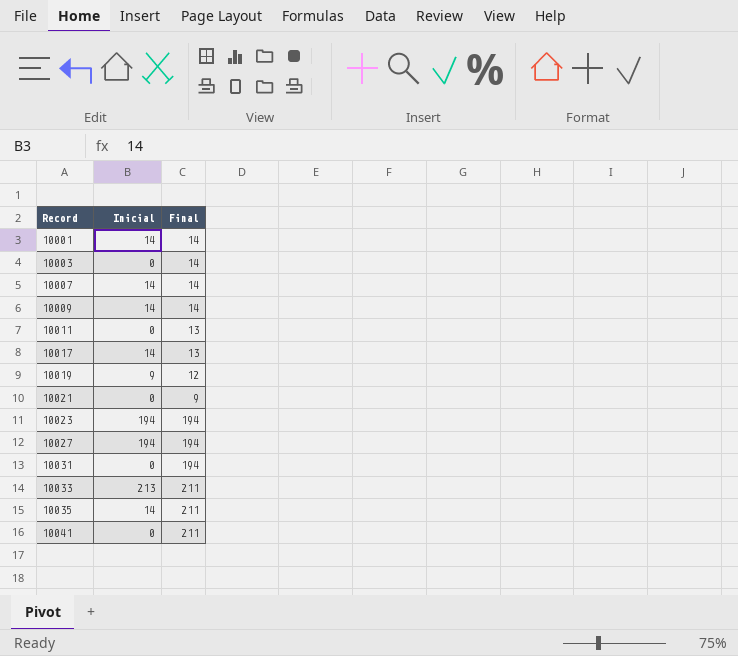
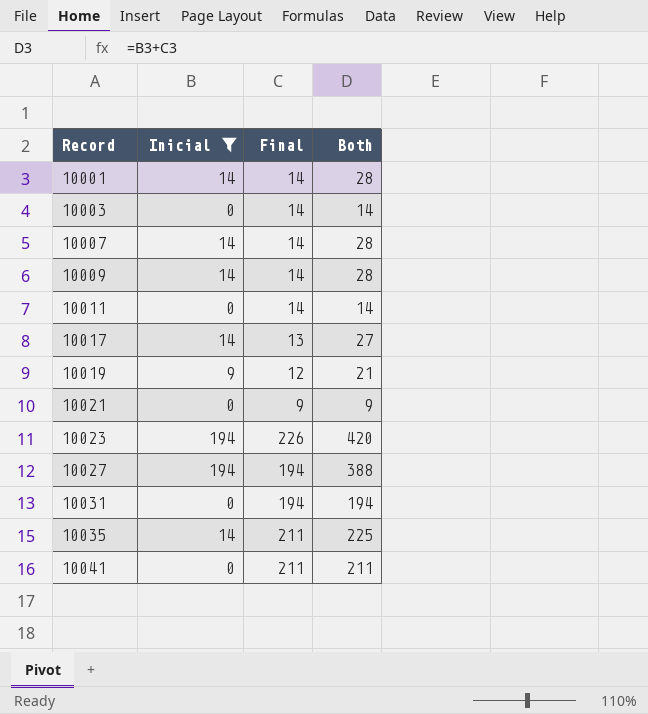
filter: none -> Inicial != 213
column Both | formula: none -> [Inicial] + [Final]
10011 | Final: 13 -> 14
10023 | Final: 194 -> 226

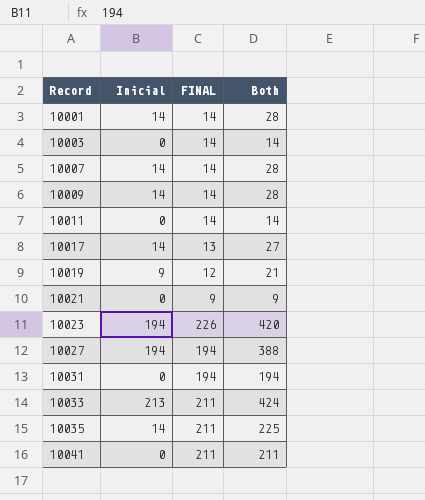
filter: Inicial != 213 -> none
column name: Final -> FINAL

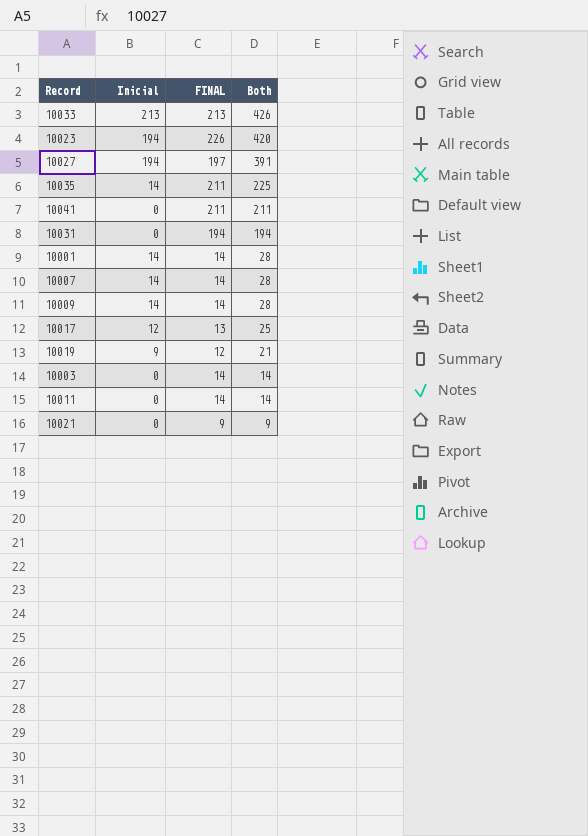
row order: Record ascending -> Both descending
10033 | FINAL: 211 -> 213
10033 | Both: 424 -> 426
10027 | FINAL: 194 -> 197
10027 | Both: 388 -> 391
10017 | Inicial: 14 -> 12
10017 | Both: 27 -> 25

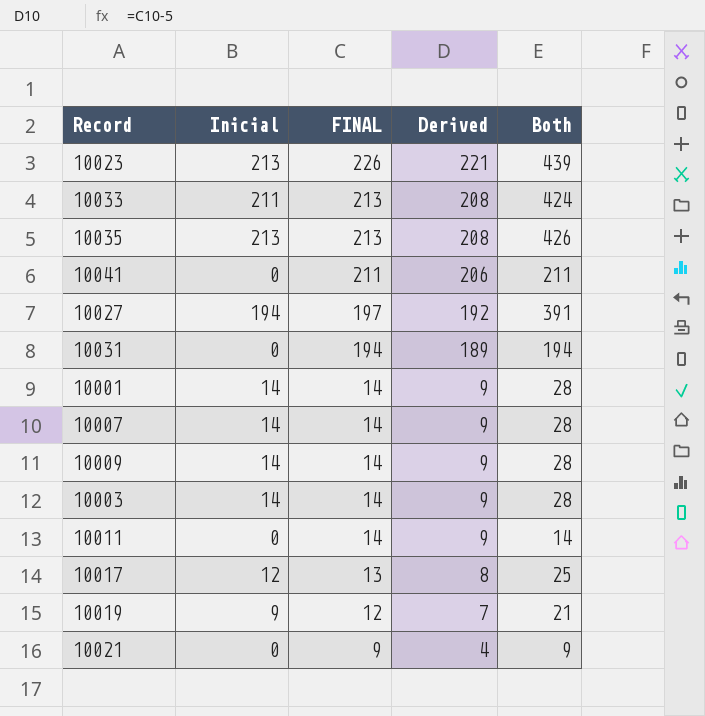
row order: Both descending -> FINAL descending
column Derived | formula: none -> [FINAL] - 5
10023 | Inicial: 194 -> 213
10023 | Both: 420 -> 439
10033 | Inicial: 213 -> 211
10033 | Both: 426 -> 424
10035 | Inicial: 14 -> 213
10035 | FINAL: 211 -> 213
10035 | Both: 225 -> 426
10003 | Inicial: 0 -> 14
10003 | Both: 14 -> 28

